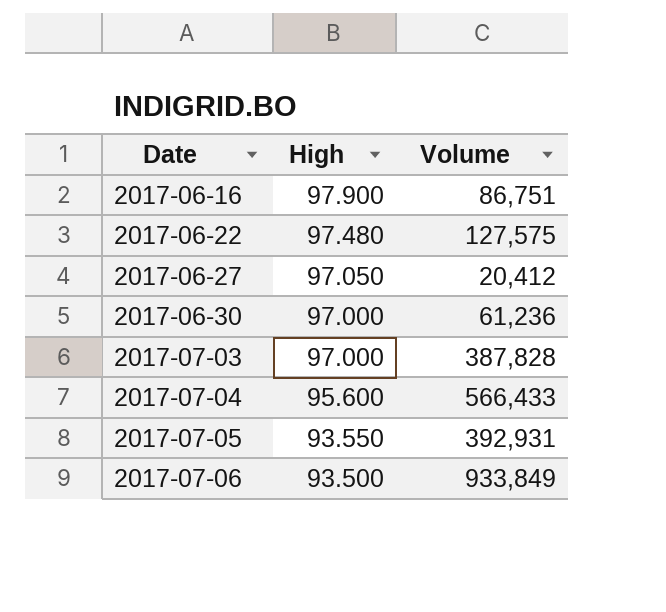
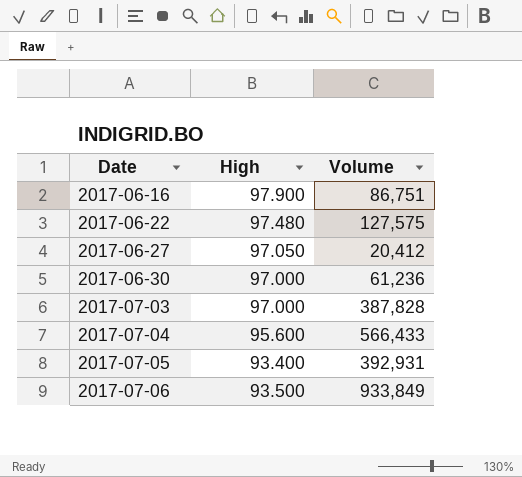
2017-07-05 | High: 93.550 -> 93.400

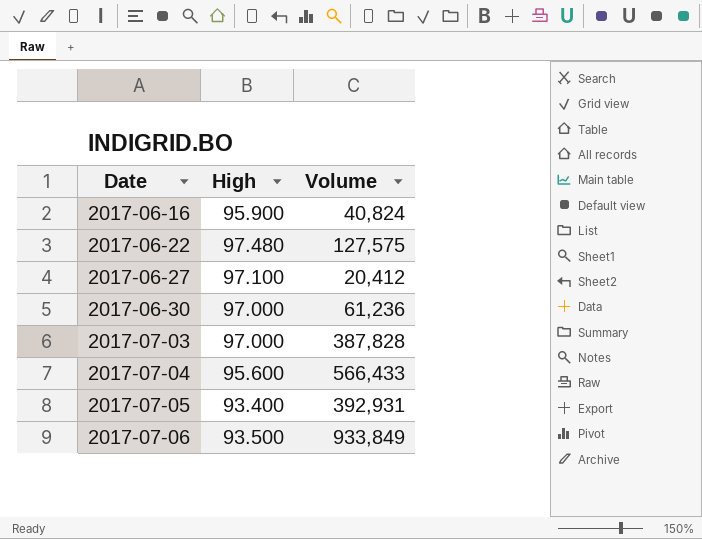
2017-06-16 | High: 97.900 -> 95.900
2017-06-16 | Volume: 86,751 -> 40,824
2017-06-27 | High: 97.050 -> 97.100

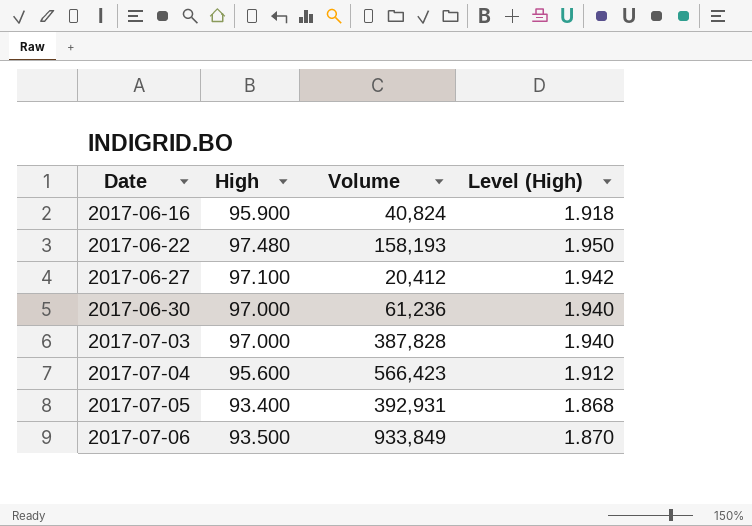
column Level (High) | formula: none -> [High] * 0.02
2017-06-22 | Volume: 127,575 -> 158,193
2017-07-04 | Volume: 566,433 -> 566,423

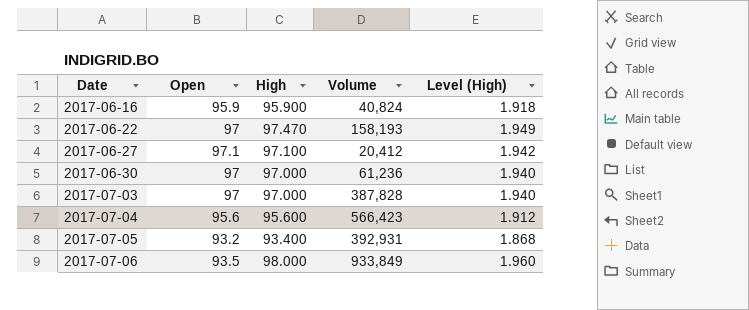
column Open | position: none -> 2
2017-06-22 | High: 97.480 -> 97.470
2017-06-22 | Level (High): 1.950 -> 1.949
2017-07-06 | High: 93.500 -> 98.000
2017-07-06 | Level (High): 1.870 -> 1.960

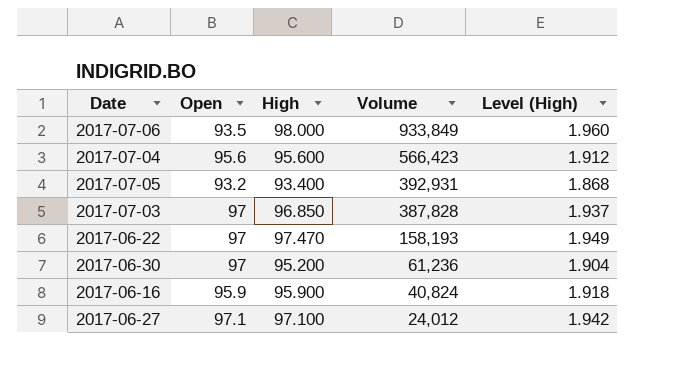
row order: Date ascending -> Volume descending
2017-07-03 | High: 97.000 -> 96.850
2017-07-03 | Level (High): 1.940 -> 1.937
2017-06-30 | High: 97.000 -> 95.200
2017-06-30 | Level (High): 1.940 -> 1.904
2017-06-27 | Volume: 20,412 -> 24,012

